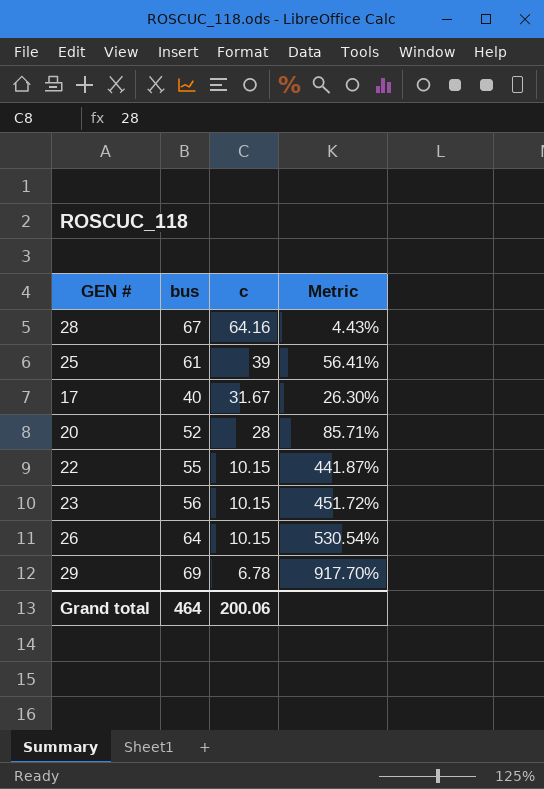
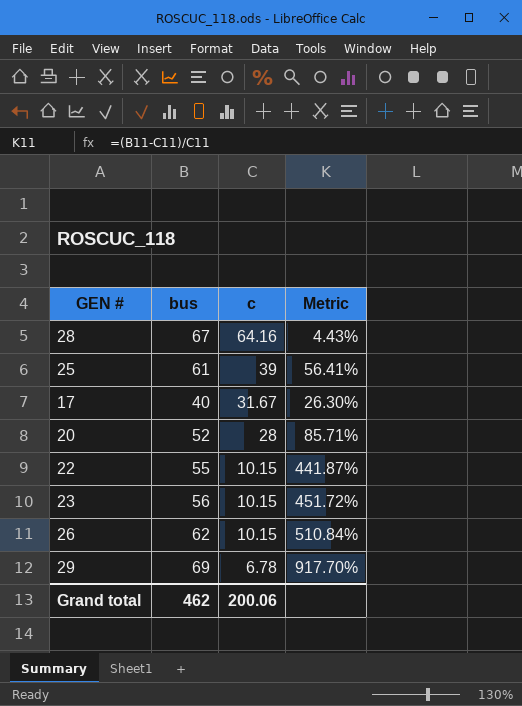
26 | bus: 64 -> 62
26 | Metric: 530.54% -> 510.84%
Grand total | bus: 464 -> 462

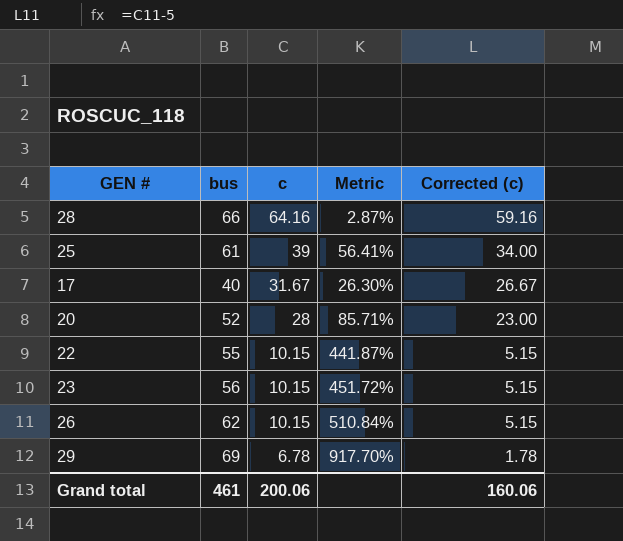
column Corrected (c) | formula: none -> [c] - 5
28 | bus: 67 -> 66
28 | Metric: 4.43% -> 2.87%
Grand total | bus: 462 -> 461

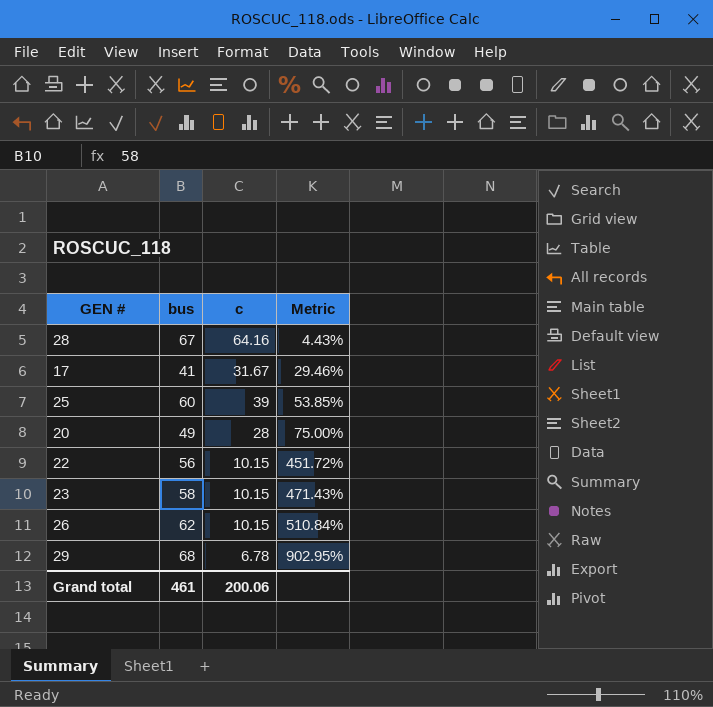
row order: c descending -> Metric ascending
column Corrected (c) | formula: [c] - 5 -> none
28 | bus: 66 -> 67
28 | Metric: 2.87% -> 4.43%
17 | bus: 40 -> 41
17 | Metric: 26.30% -> 29.46%
25 | bus: 61 -> 60
25 | Metric: 56.41% -> 53.85%
20 | bus: 52 -> 49
20 | Metric: 85.71% -> 75.00%
22 | bus: 55 -> 56
22 | Metric: 441.87% -> 451.72%
23 | bus: 56 -> 58
23 | Metric: 451.72% -> 471.43%
29 | bus: 69 -> 68
29 | Metric: 917.70% -> 902.95%

